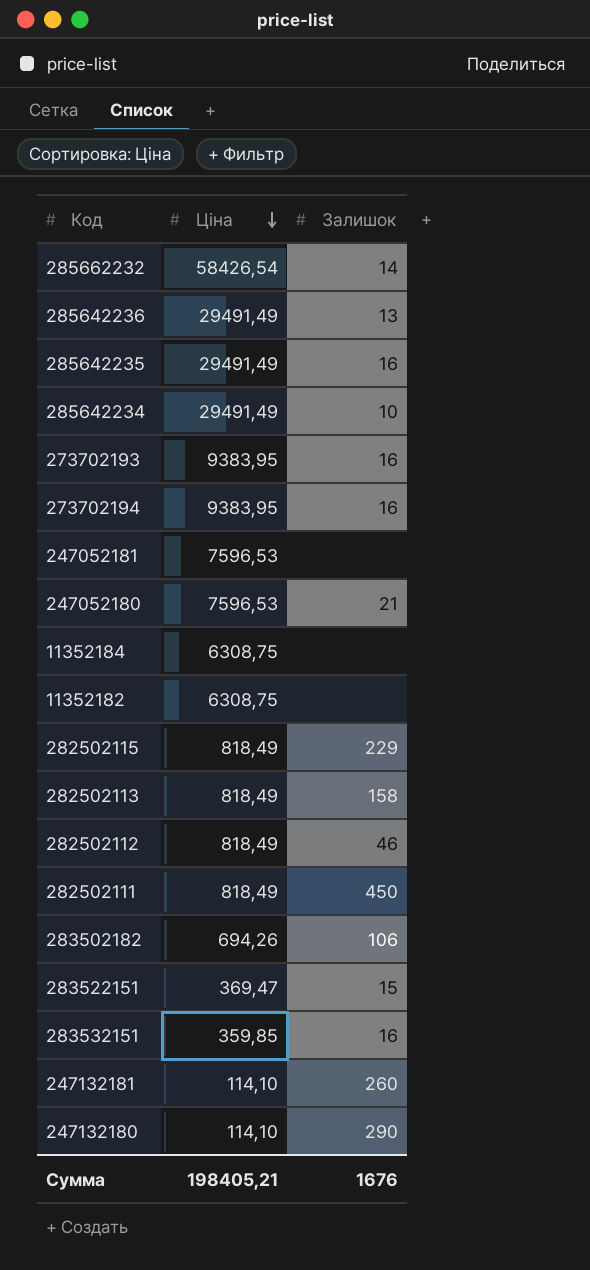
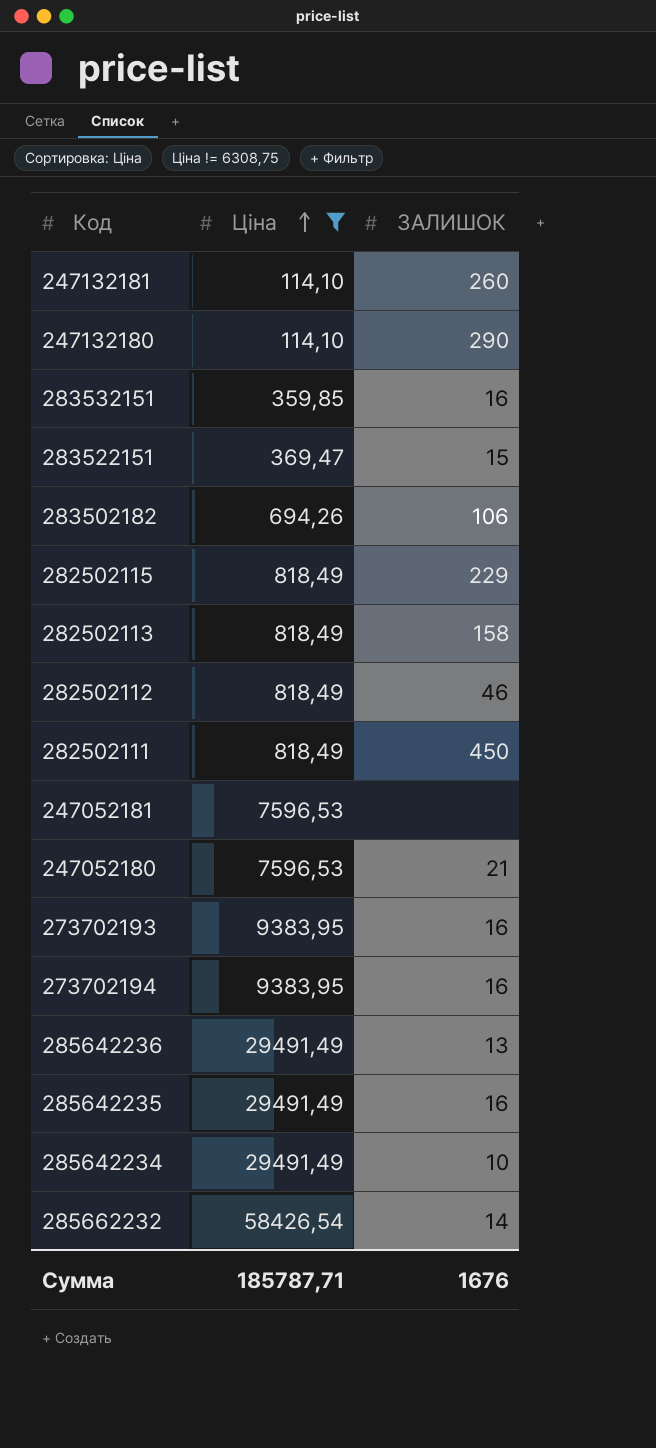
filter: none -> Ціна != 6308,75
row order: Ціна descending -> Ціна ascending
column name: Залишок -> ЗАЛИШОК
Сумма | Ціна: 198405,21 -> 185787,71

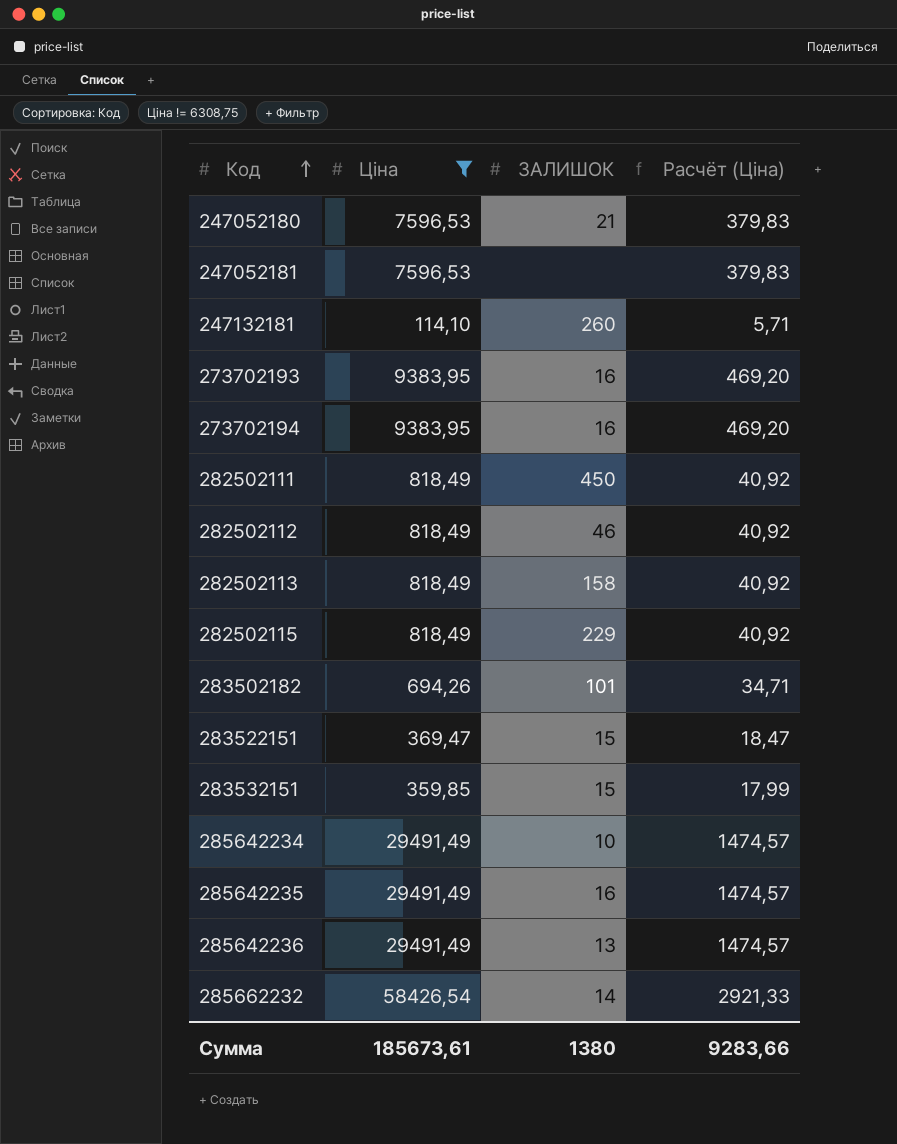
row order: Ціна ascending -> Код ascending
column Расчёт (Ціна) | formula: none -> [Ціна] * 0,05
row 247132180: 114,10 | 290 -> none
283502182 | ЗАЛИШОК: 106 -> 101
283532151 | ЗАЛИШОК: 16 -> 15
Сумма | Ціна: 185787,71 -> 185673,61
Сумма | ЗАЛИШОК: 1676 -> 1380

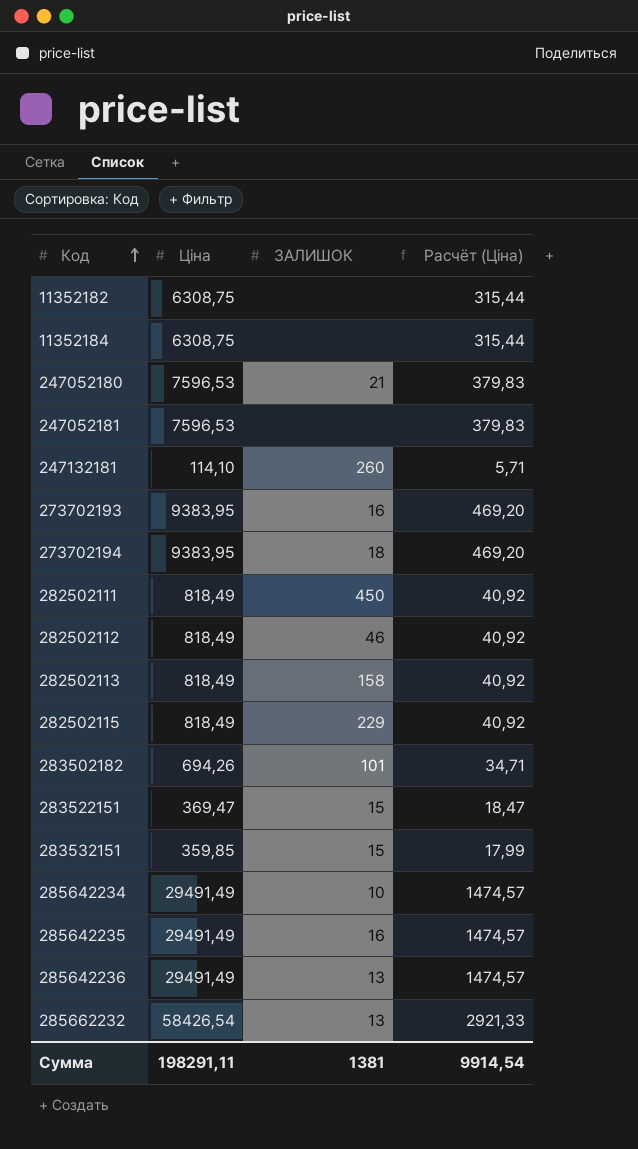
filter: Ціна != 6308,75 -> none
273702194 | ЗАЛИШОК: 16 -> 18
285662232 | ЗАЛИШОК: 14 -> 13
Сумма | Ціна: 185673,61 -> 198291,11
Сумма | ЗАЛИШОК: 1380 -> 1381
Сумма | Расчёт (Ціна): 9283,66 -> 9914,54

